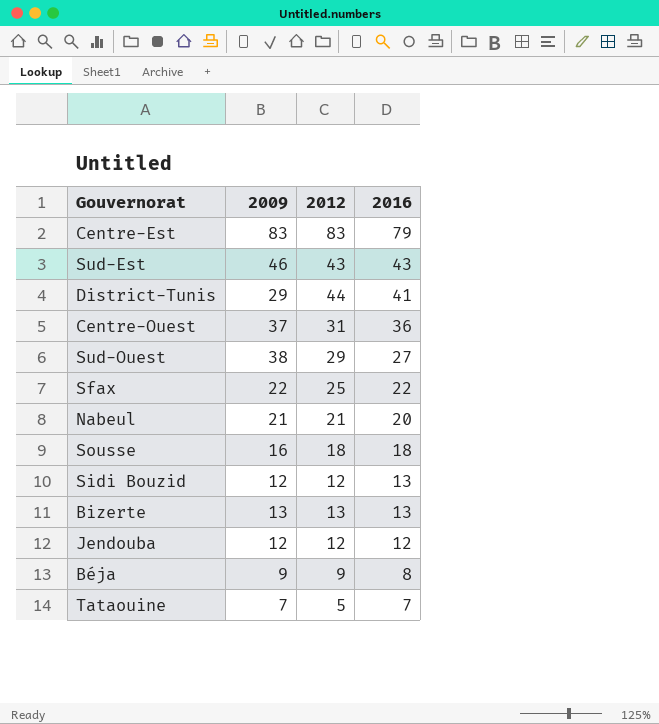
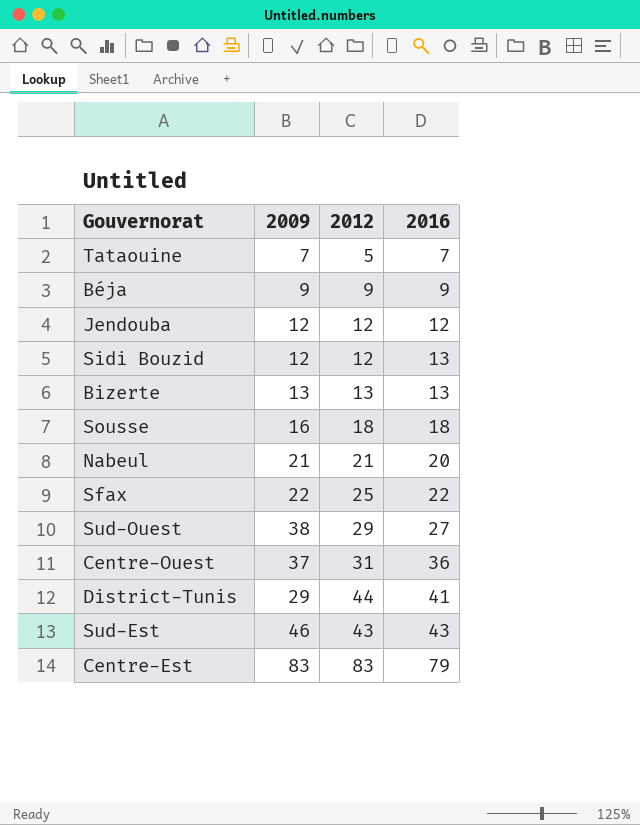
row order: 2016 descending -> 2016 ascending
Béja | 2016: 8 -> 9

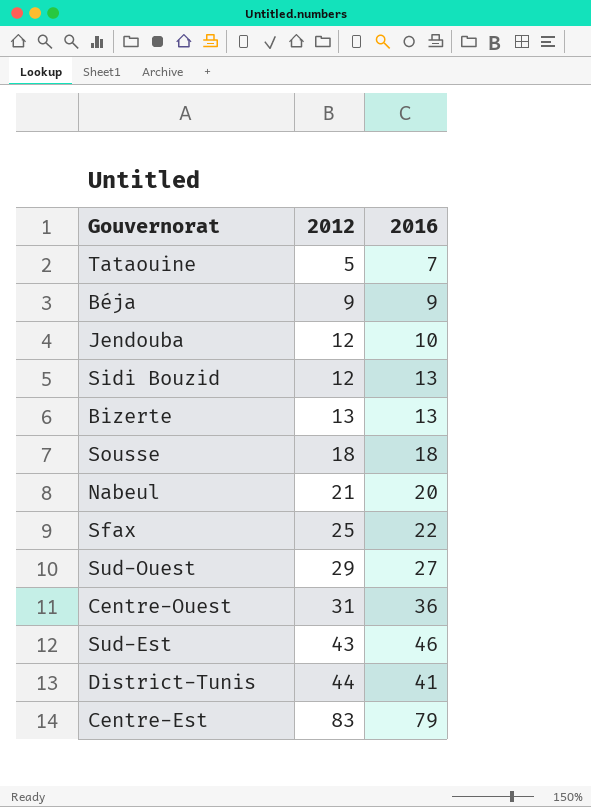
row order: 2016 ascending -> 2012 ascending
column 2009 | position: 2 -> none
Jendouba | 2016: 12 -> 10
Sud-Est | 2016: 43 -> 46

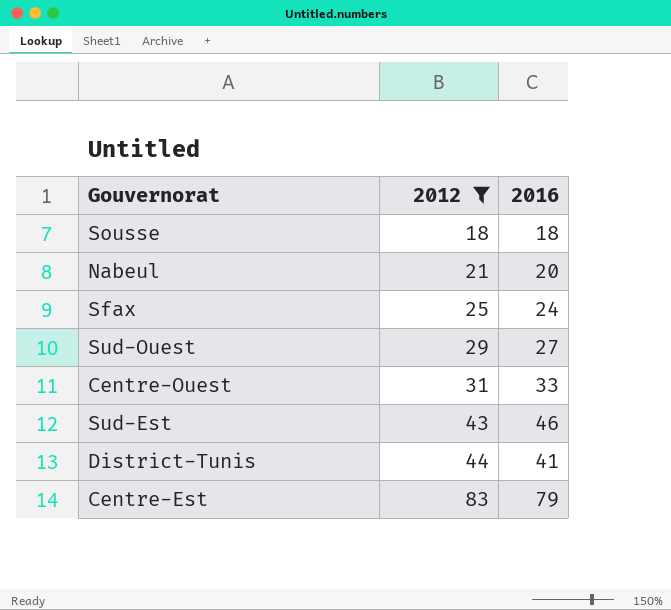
filter: none -> 2012 >= 18
Sfax | 2016: 22 -> 24
Centre-Ouest | 2016: 36 -> 33

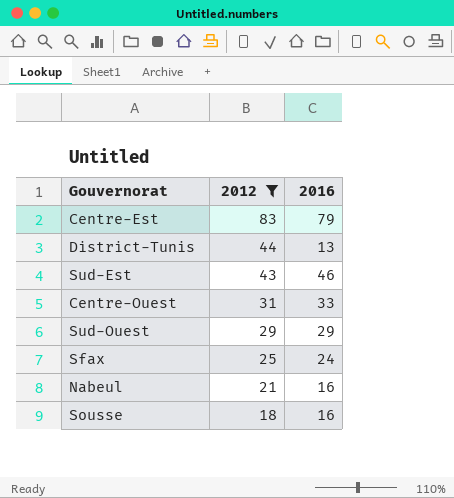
row order: 2012 ascending -> 2012 descending
District-Tunis | 2016: 41 -> 13
Sud-Ouest | 2016: 27 -> 29
Nabeul | 2016: 20 -> 16
Sousse | 2016: 18 -> 16

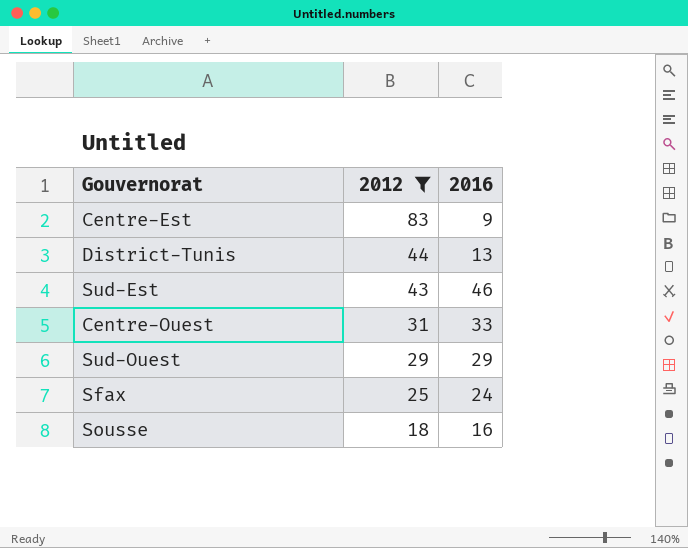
row Nabeul: 21 | 16 -> none
Centre-Est | 2016: 79 -> 9

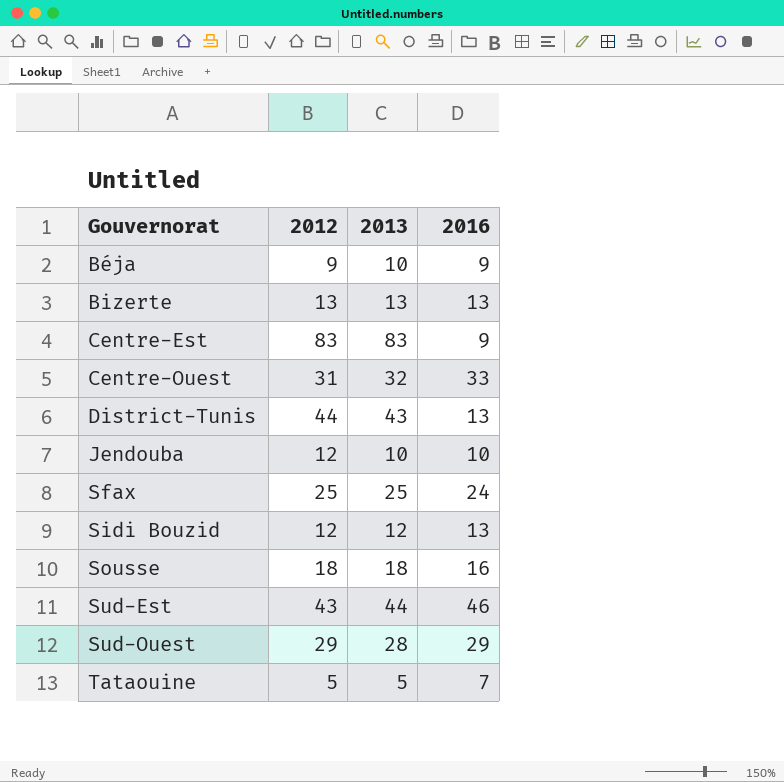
filter: 2012 >= 18 -> none
row order: 2012 descending -> Gouvernorat ascending
column 2013 | position: none -> 3

